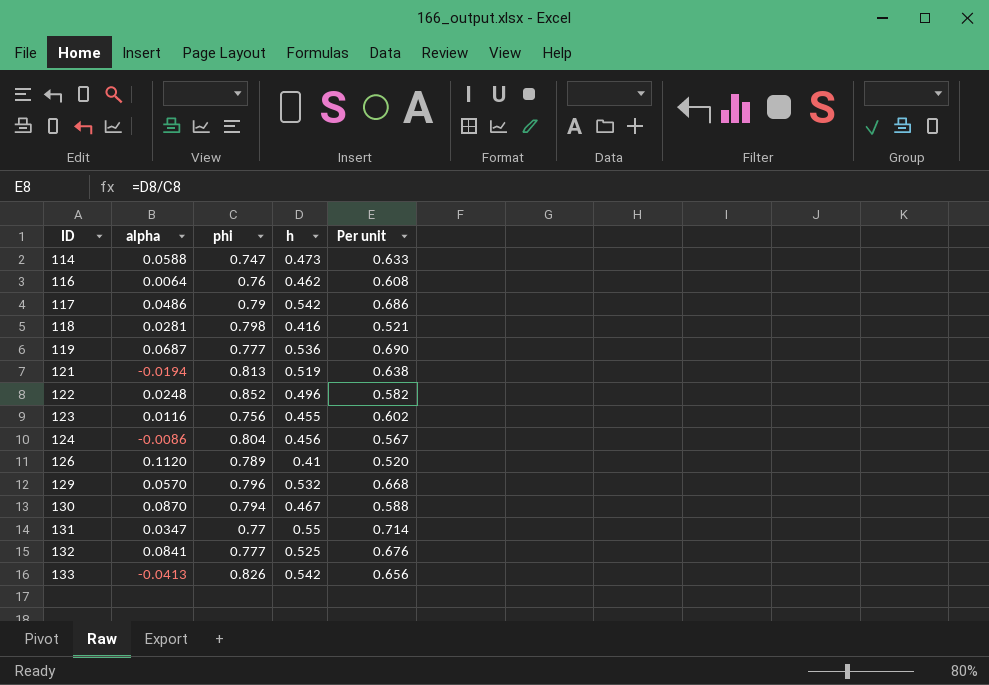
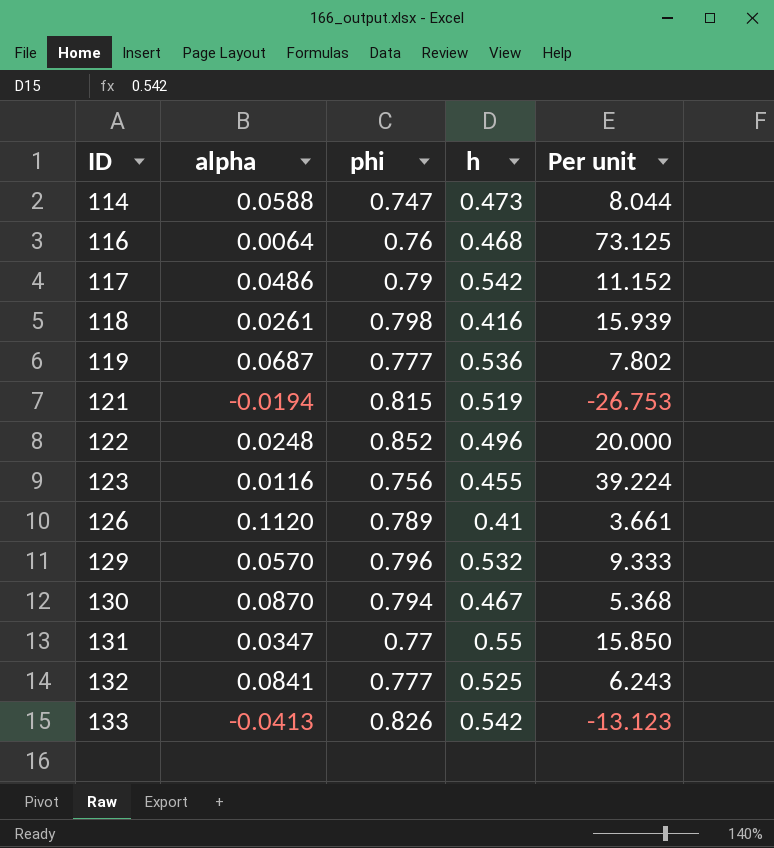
column Per unit | formula: [h] / [phi] -> [h] / [alpha]
row 124: -0.0086 | 0.804 | 0.456 | 0.567 -> none
116 | h: 0.462 -> 0.468
118 | alpha: 0.0281 -> 0.0261
121 | phi: 0.813 -> 0.815

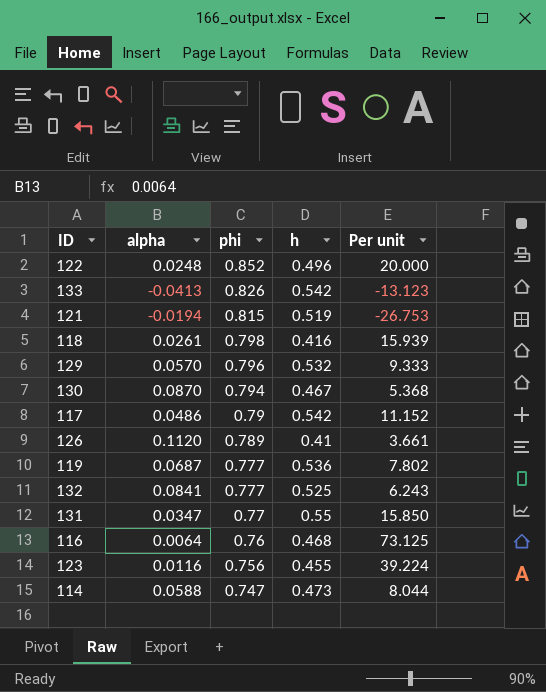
row order: ID ascending -> phi descending

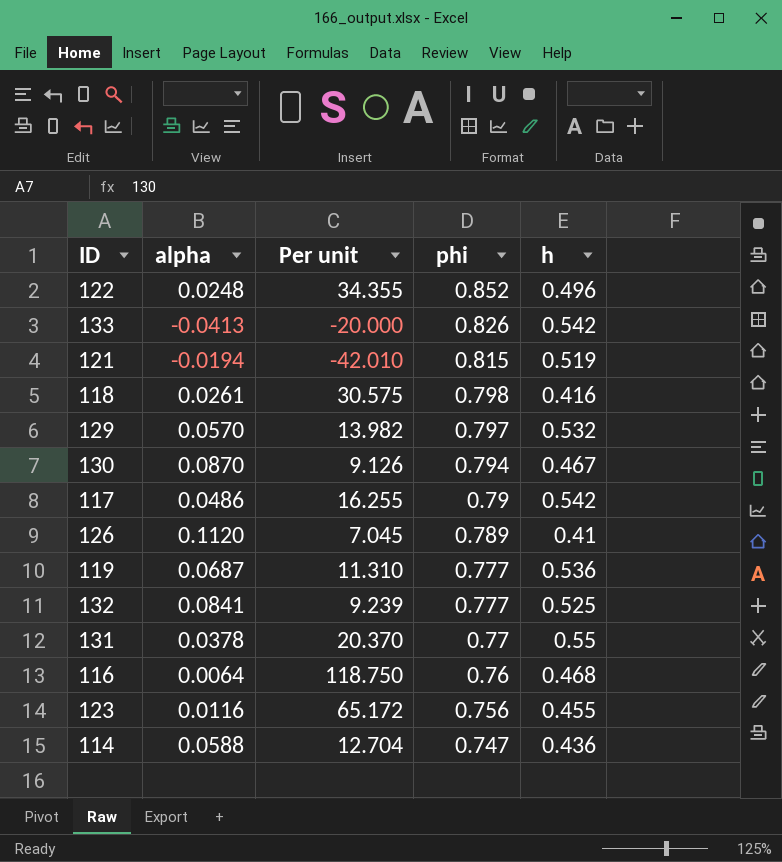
column Per unit | formula: [h] / [alpha] -> [phi] / [alpha]
column Per unit | position: 5 -> 3
129 | phi: 0.796 -> 0.797
131 | alpha: 0.0347 -> 0.0378
114 | h: 0.473 -> 0.436

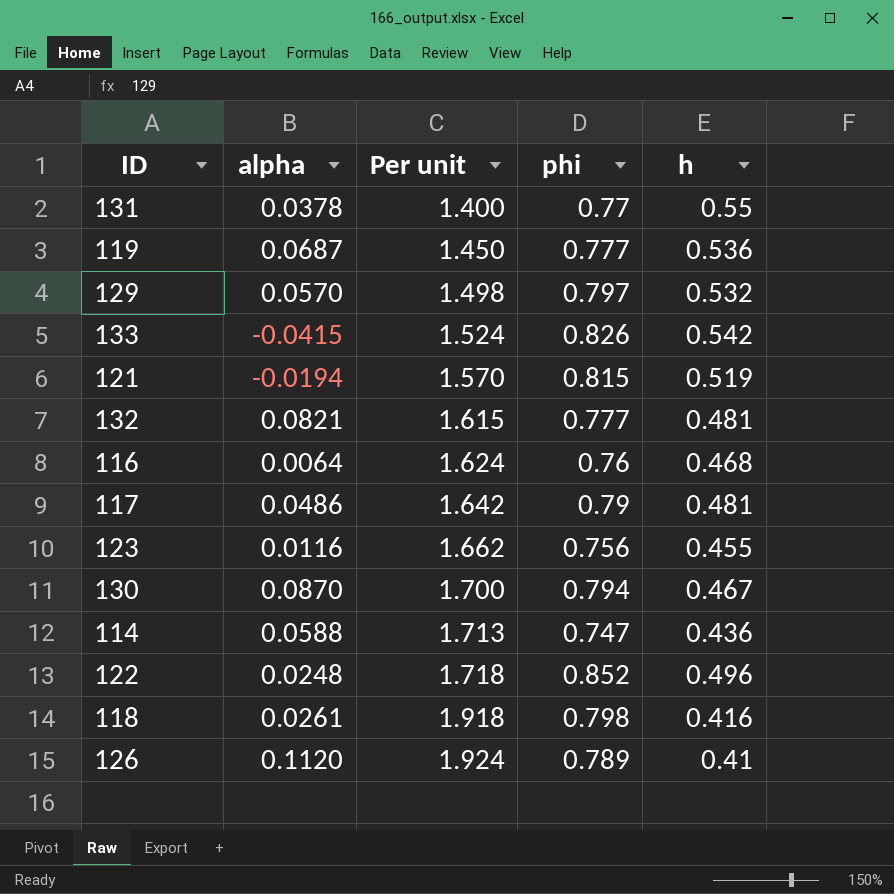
row order: phi descending -> Per unit ascending
column Per unit | formula: [phi] / [alpha] -> [phi] / [h]
133 | alpha: -0.0413 -> -0.0415
132 | alpha: 0.0841 -> 0.0821
132 | h: 0.525 -> 0.481
117 | h: 0.542 -> 0.481

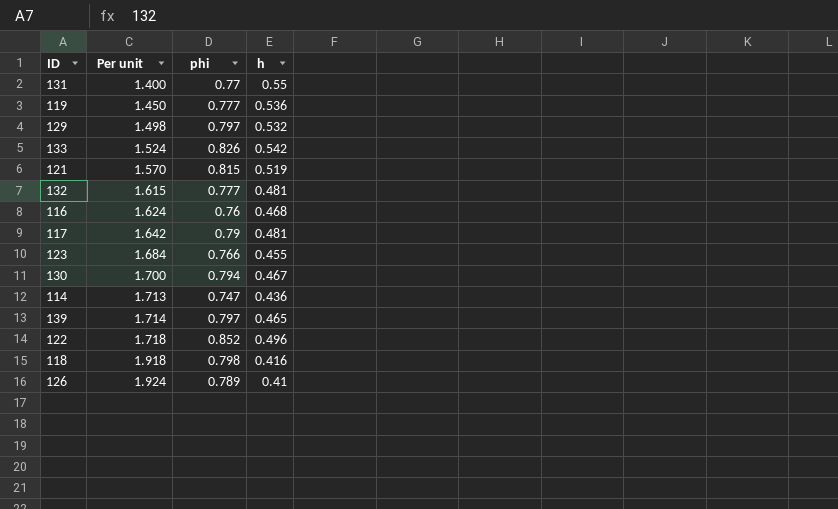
column alpha | position: 2 -> none
123 | Per unit: 1.662 -> 1.684
123 | phi: 0.756 -> 0.766
row 139: none -> 1.714 | 0.797 | 0.465

